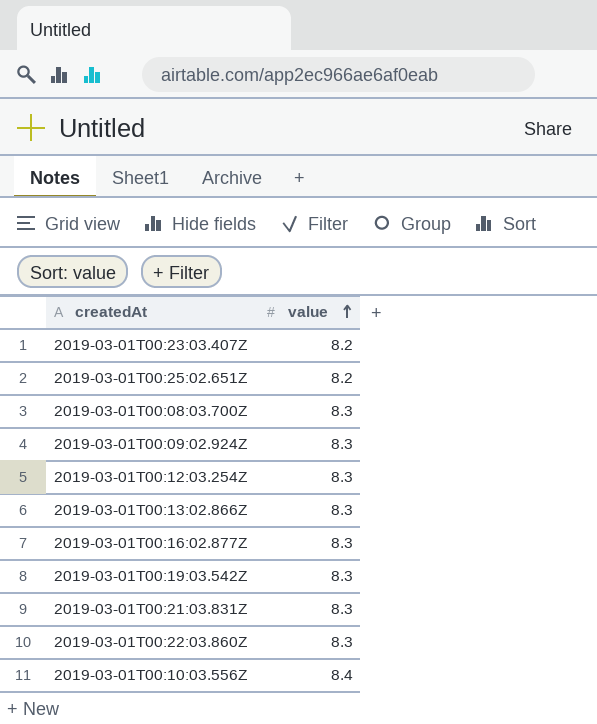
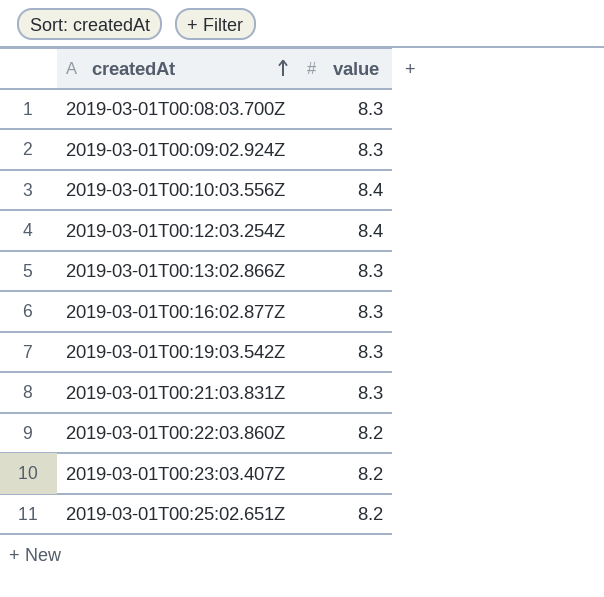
row order: value ascending -> createdAt ascending
2019-03-01T00:12:03.254Z | value: 8.3 -> 8.4
2019-03-01T00:22:03.860Z | value: 8.3 -> 8.2

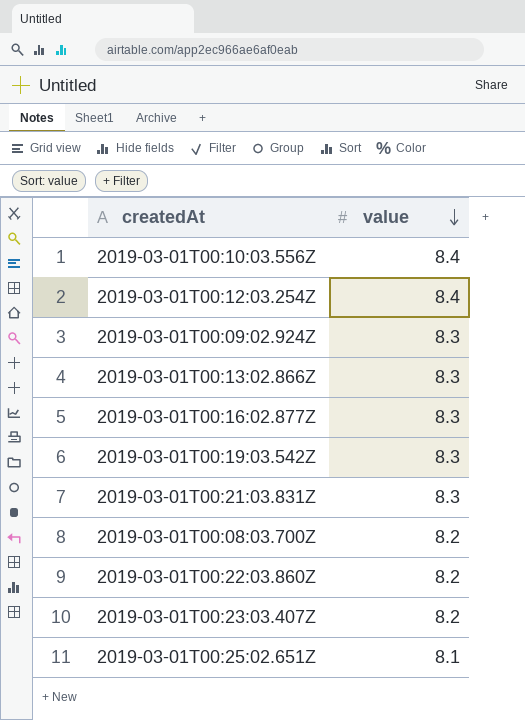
row order: createdAt ascending -> value descending
2019-03-01T00:08:03.700Z | value: 8.3 -> 8.2
2019-03-01T00:25:02.651Z | value: 8.2 -> 8.1

